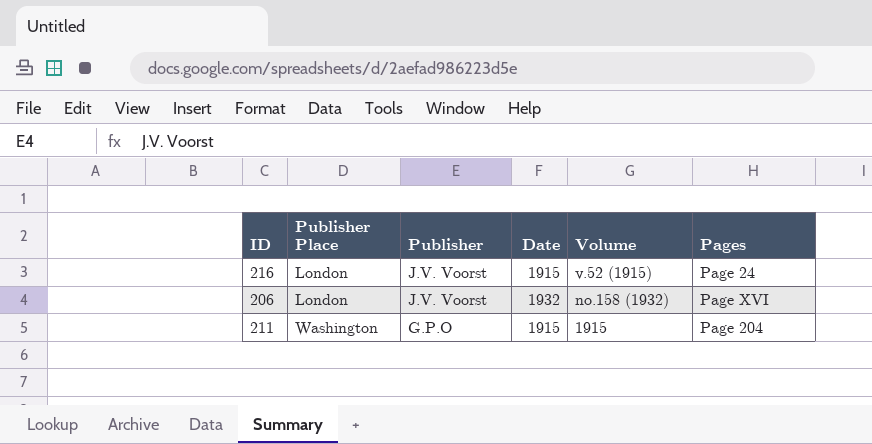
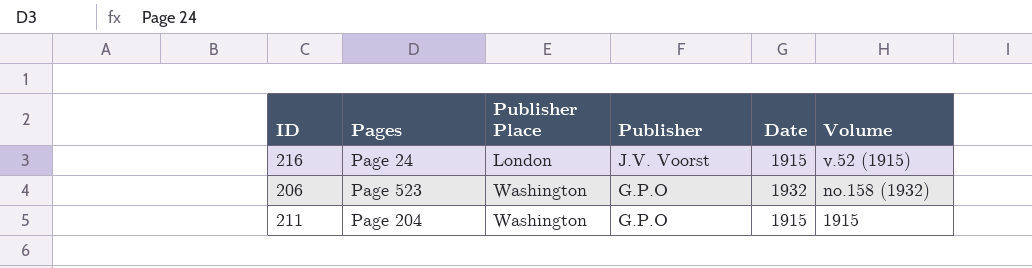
column Pages | position: 6 -> 2
206 | Pages: Page XVI -> Page 523
206 | Publisher Place: London -> Washington
206 | Publisher: J.V. Voorst -> G.P.O

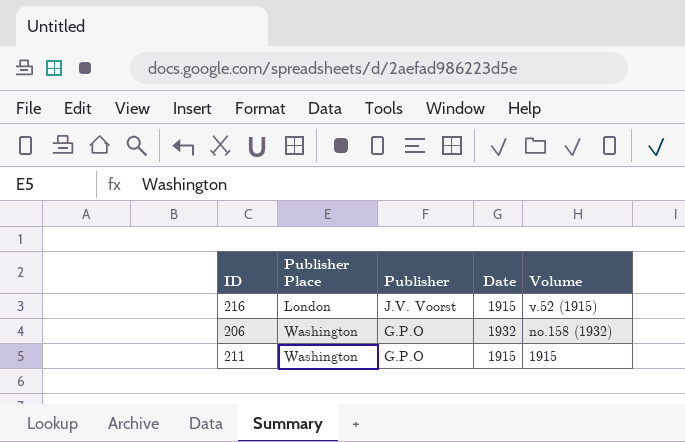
column Pages | position: 2 -> none

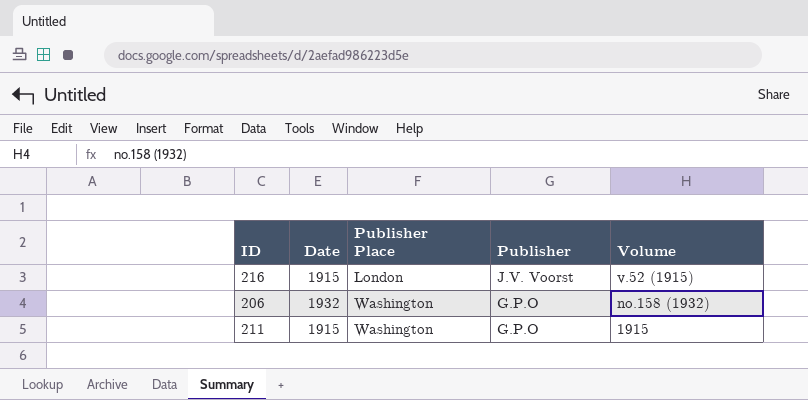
column Date | position: 4 -> 2

